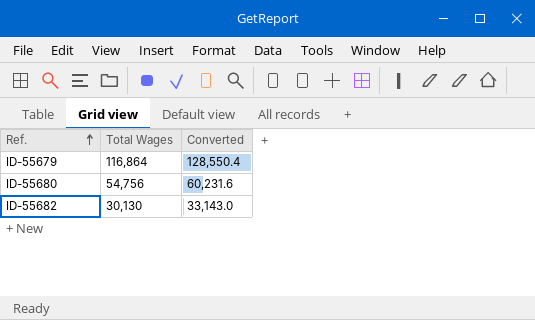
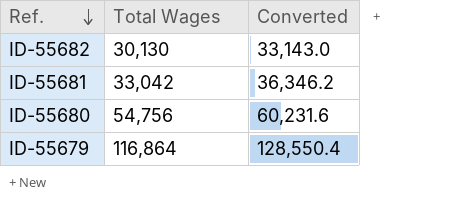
row order: Ref. ascending -> Ref. descending
row ID-55681: none -> 33,042 | 36,346.2

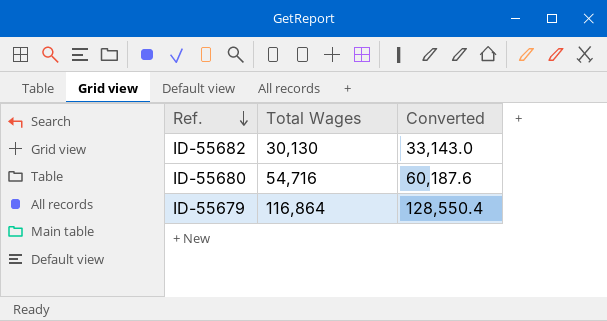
row ID-55681: 33,042 | 36,346.2 -> none
ID-55680 | Total Wages: 54,756 -> 54,716
ID-55680 | Converted: 60,231.6 -> 60,187.6

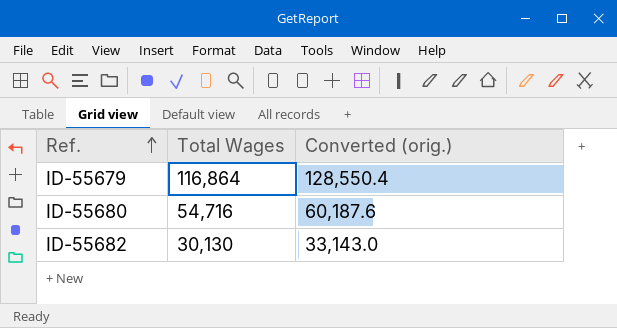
row order: Ref. descending -> Ref. ascending
column name: Converted -> Converted (orig.)

